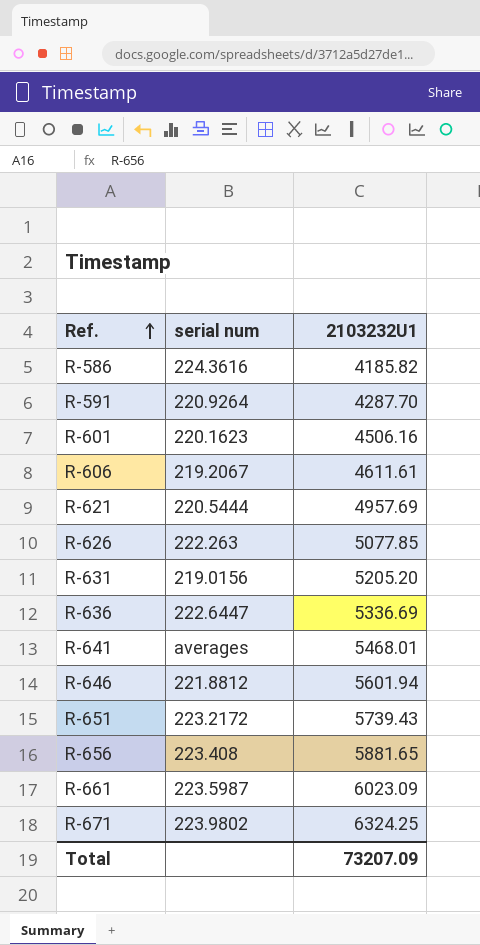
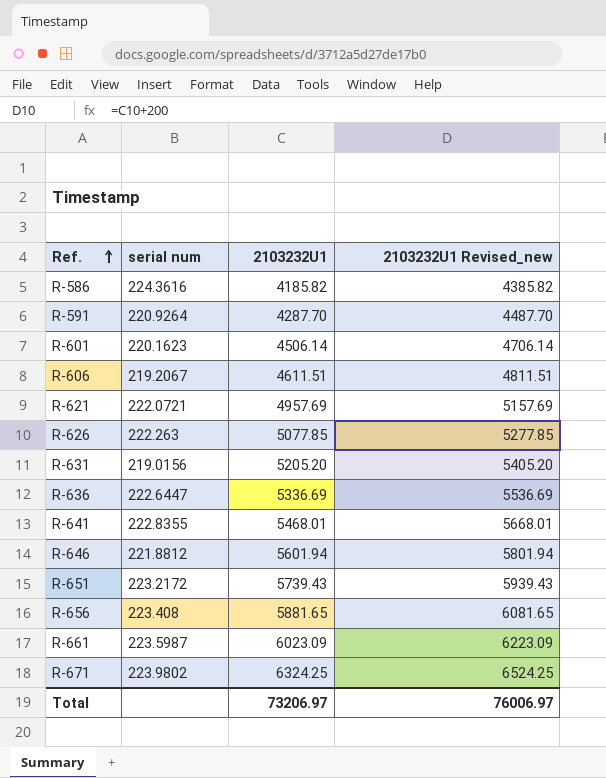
column 2103232U1 Revised_new | formula: none -> [2103232U1] + 200
R-601 | 2103232U1: 4506.16 -> 4506.14
R-606 | 2103232U1: 4611.61 -> 4611.51
R-621 | serial num: 220.5444 -> 222.0721
R-641 | serial num: averages -> 222.8355
Total | 2103232U1: 73207.09 -> 73206.97

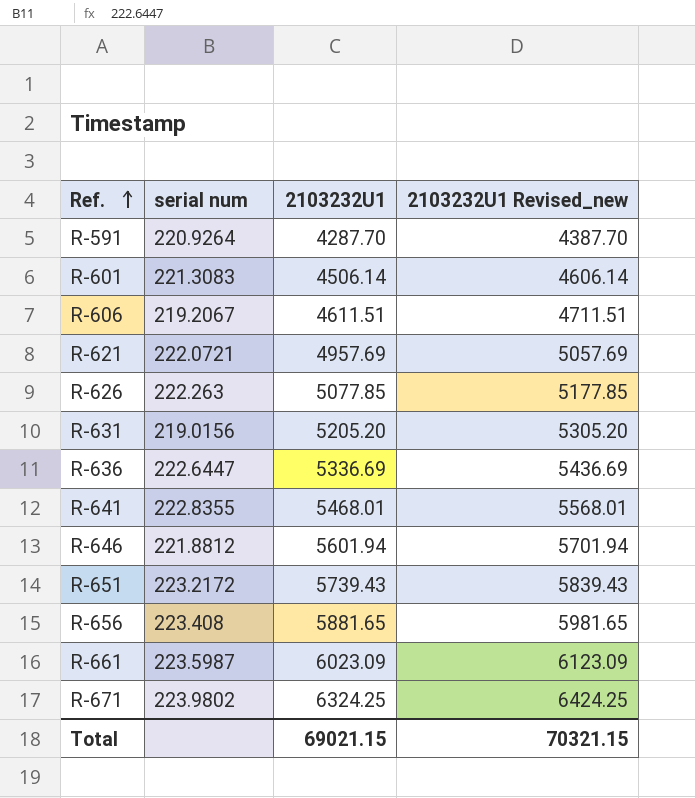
column 2103232U1 Revised_new | formula: [2103232U1] + 200 -> [2103232U1] + 100
row R-586: 224.3616 | 4185.82 | 4385.82 -> none
R-601 | serial num: 220.1623 -> 221.3083
Total | 2103232U1: 73206.97 -> 69021.15
Total | 2103232U1 Revised_new: 76006.97 -> 70321.15

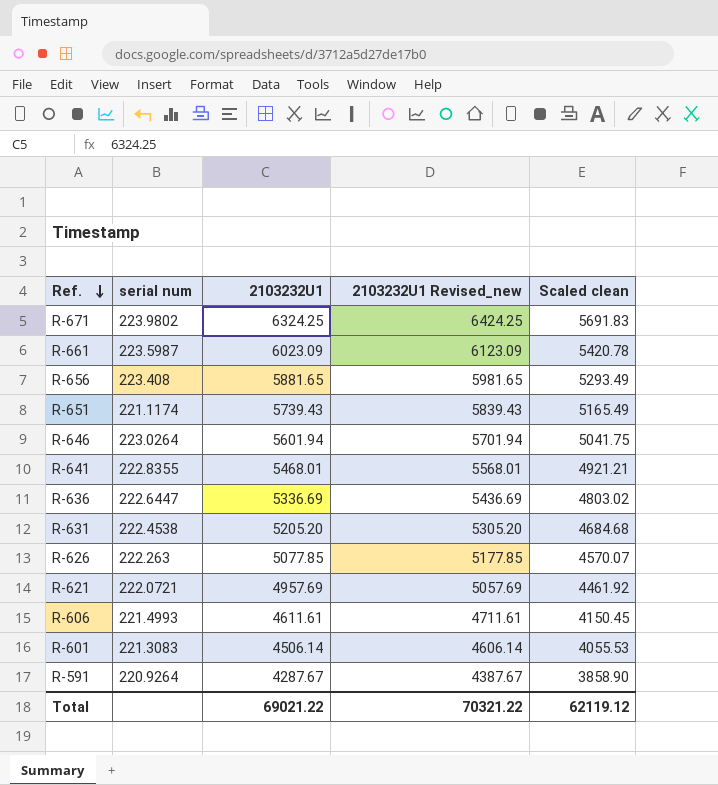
row order: Ref. ascending -> Ref. descending
column Scaled clean | formula: none -> [2103232U1] * 0.9
R-651 | serial num: 223.2172 -> 221.1174
R-646 | serial num: 221.8812 -> 223.0264
R-631 | serial num: 219.0156 -> 222.4538
R-606 | serial num: 219.2067 -> 221.4993
R-606 | 2103232U1: 4611.51 -> 4611.61
R-606 | 2103232U1 Revised_new: 4711.51 -> 4711.61
R-591 | 2103232U1: 4287.70 -> 4287.67
R-591 | 2103232U1 Revised_new: 4387.70 -> 4387.67
Total | 2103232U1: 69021.15 -> 69021.22
Total | 2103232U1 Revised_new: 70321.15 -> 70321.22

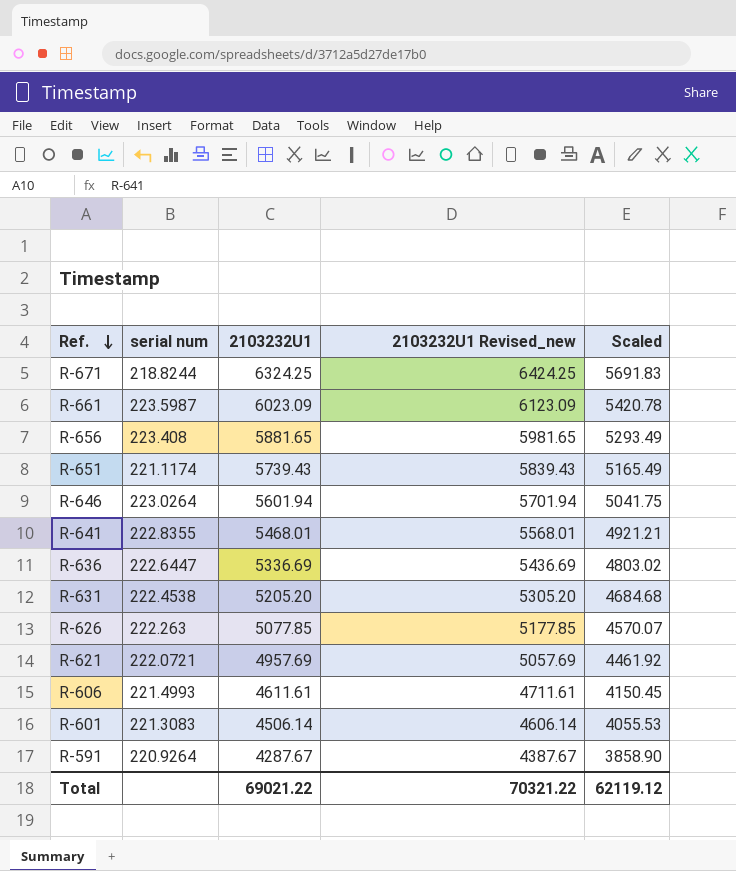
column name: Scaled clean -> Scaled
R-671 | serial num: 223.9802 -> 218.8244

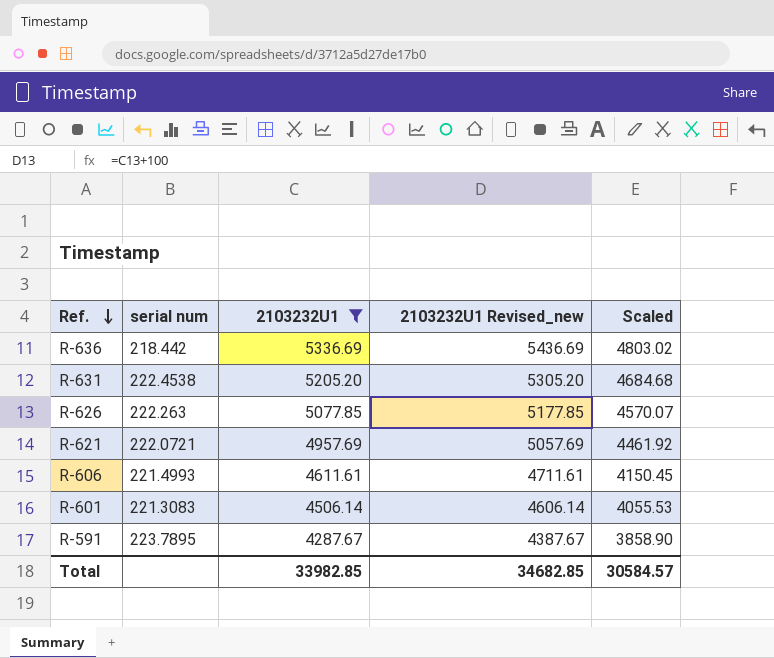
filter: none -> 2103232U1 <= 5336.69
R-636 | serial num: 222.6447 -> 218.442
R-591 | serial num: 220.9264 -> 223.7895
Total | 2103232U1: 69021.22 -> 33982.85
Total | 2103232U1 Revised_new: 70321.22 -> 34682.85
Total | Scaled: 62119.12 -> 30584.57

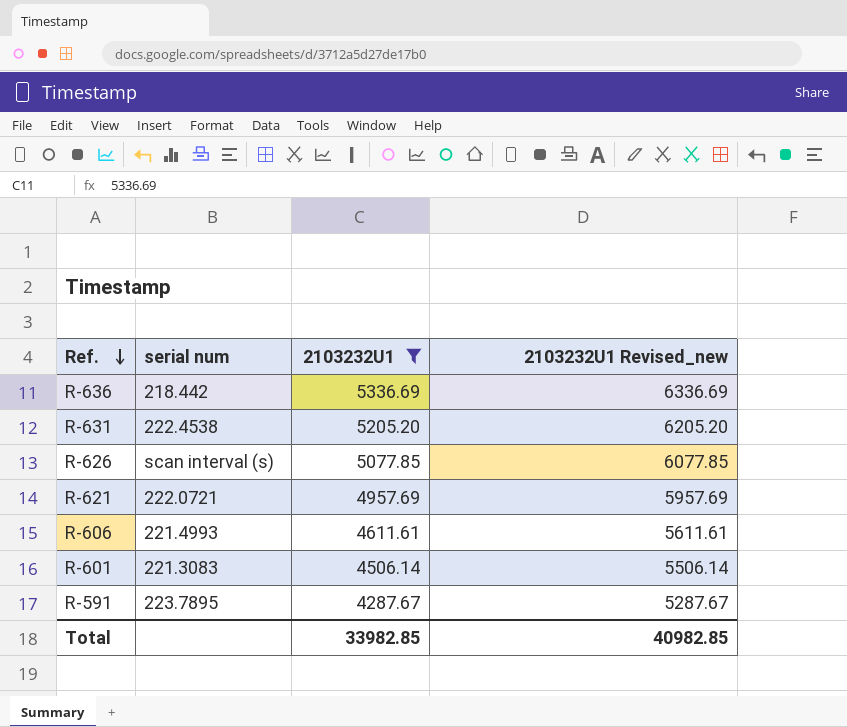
column Scaled | formula: [2103232U1] * 0.9 -> none
column 2103232U1 Revised_new | formula: [2103232U1] + 100 -> [2103232U1] + 1000
R-626 | serial num: 222.263 -> scan interval (s)
Total | 2103232U1 Revised_new: 34682.85 -> 40982.85

